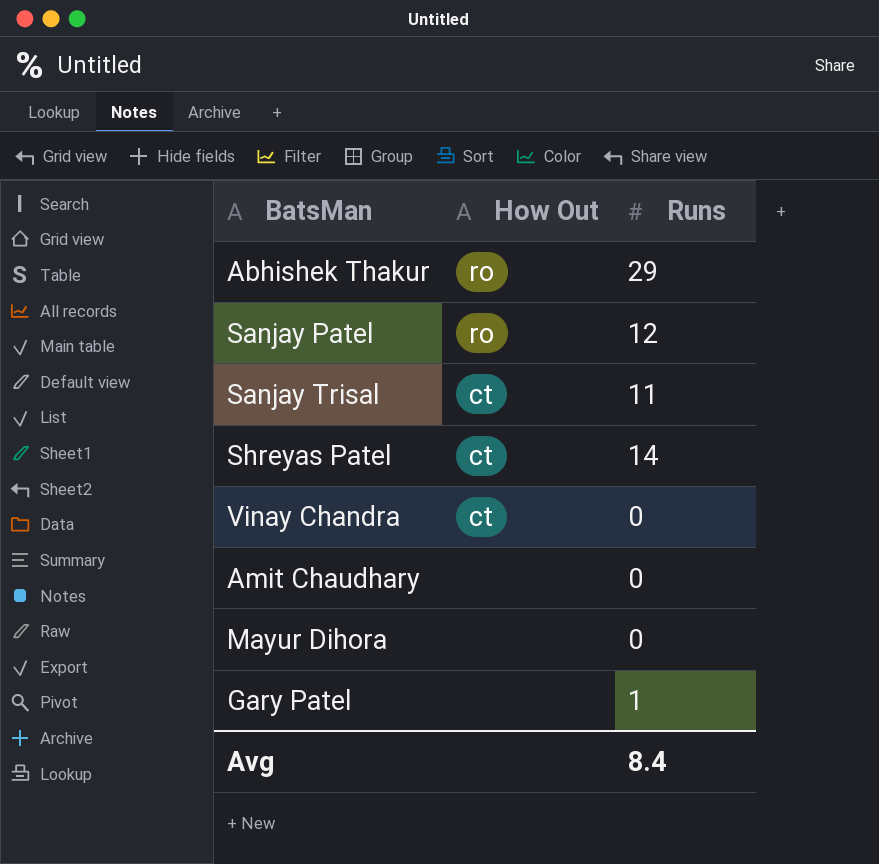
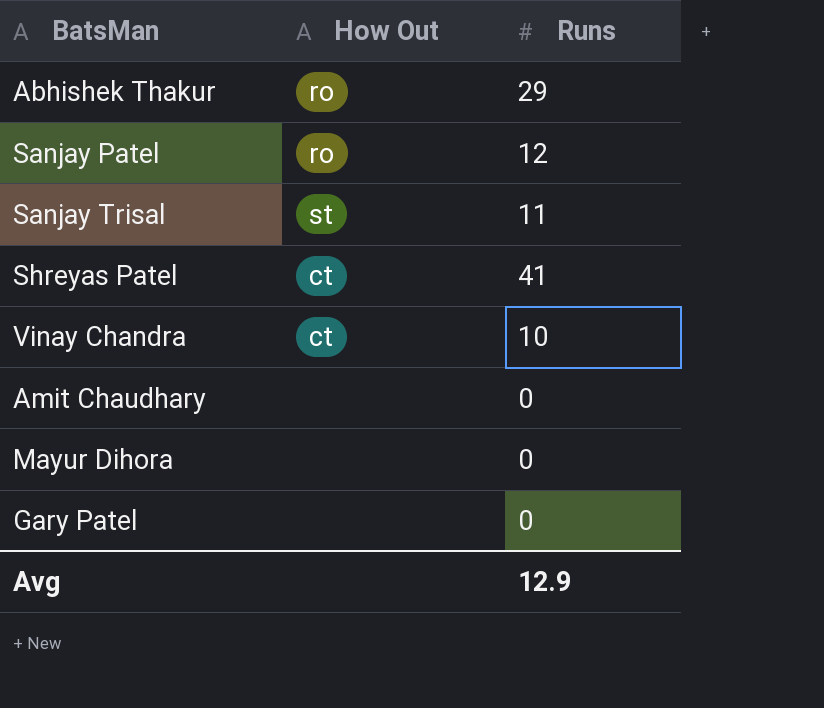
Sanjay Trisal | How Out: ct -> st
Shreyas Patel | Runs: 14 -> 41
Vinay Chandra | Runs: 0 -> 10
Gary Patel | Runs: 1 -> 0
Avg | Runs: 8.4 -> 12.9

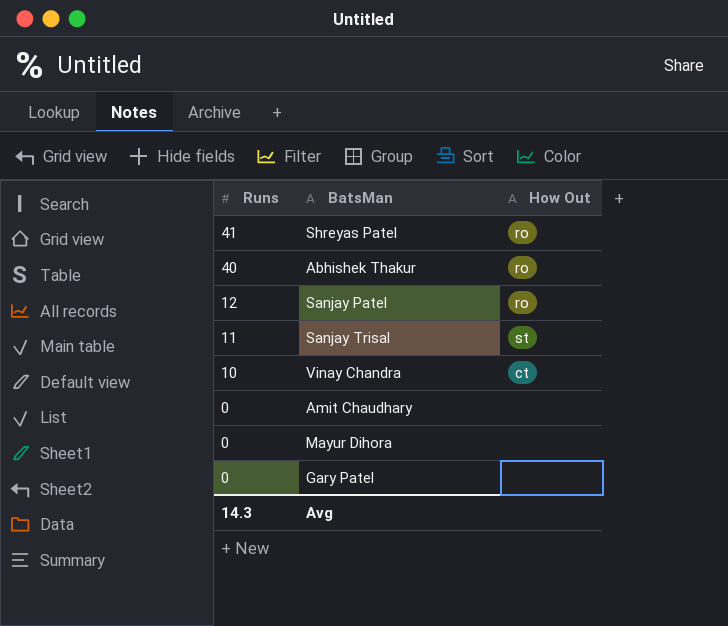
row order: none -> Runs descending
column Runs | position: 3 -> 1
Shreyas Patel | How Out: ct -> ro
Abhishek Thakur | Runs: 29 -> 40
Avg | Runs: 12.9 -> 14.3

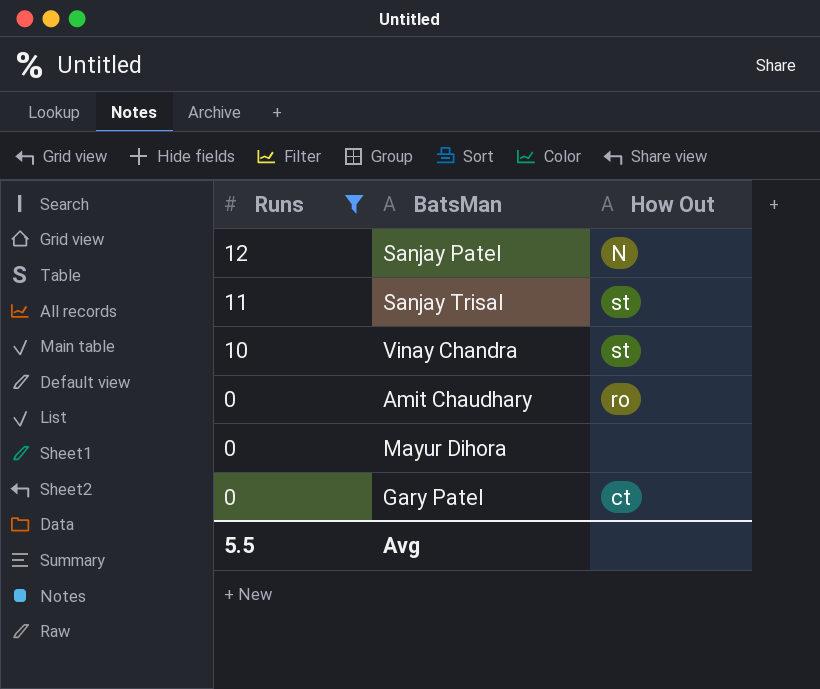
filter: none -> Runs <= 12
Sanjay Patel | How Out: ro -> N
Vinay Chandra | How Out: ct -> st
Amit Chaudhary | How Out: none -> ro
Gary Patel | How Out: none -> ct
Avg | Runs: 14.3 -> 5.5

